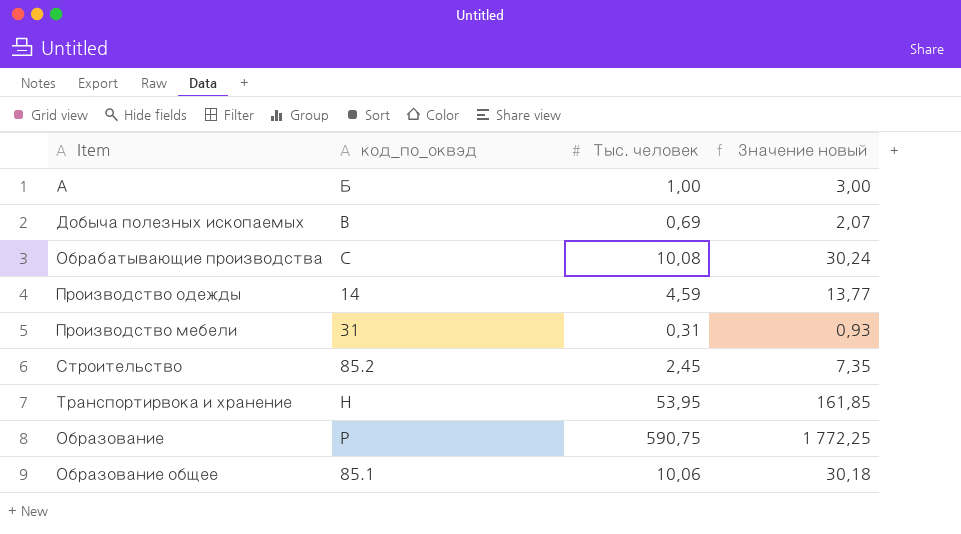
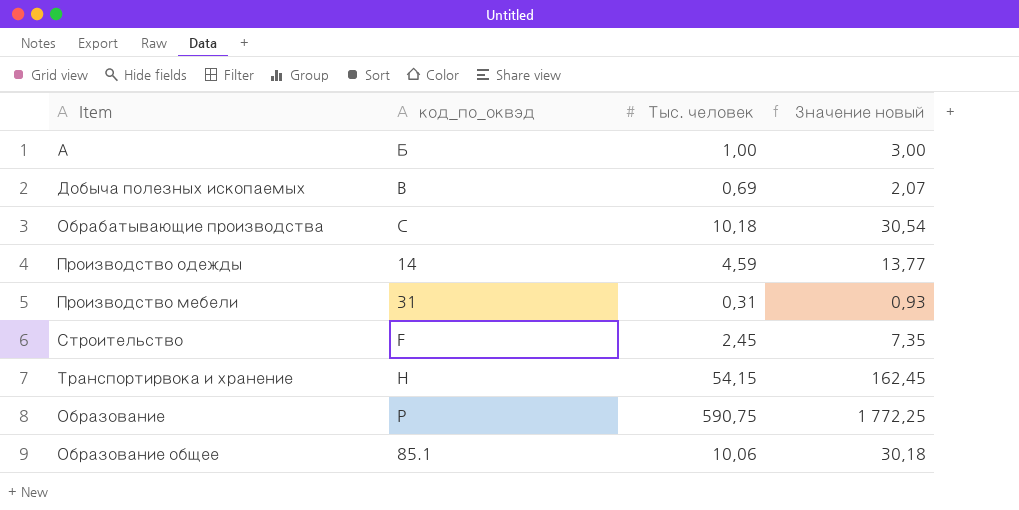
Обрабатывающие производства | Тыс. человек: 10,08 -> 10,18
Обрабатывающие производства | Значение новый: 30,24 -> 30,54
Строительство | код_по_оквэд: 85.2 -> F
Транспортирвока и хранение | Тыс. человек: 53,95 -> 54,15
Транспортирвока и хранение | Значение новый: 161,85 -> 162,45

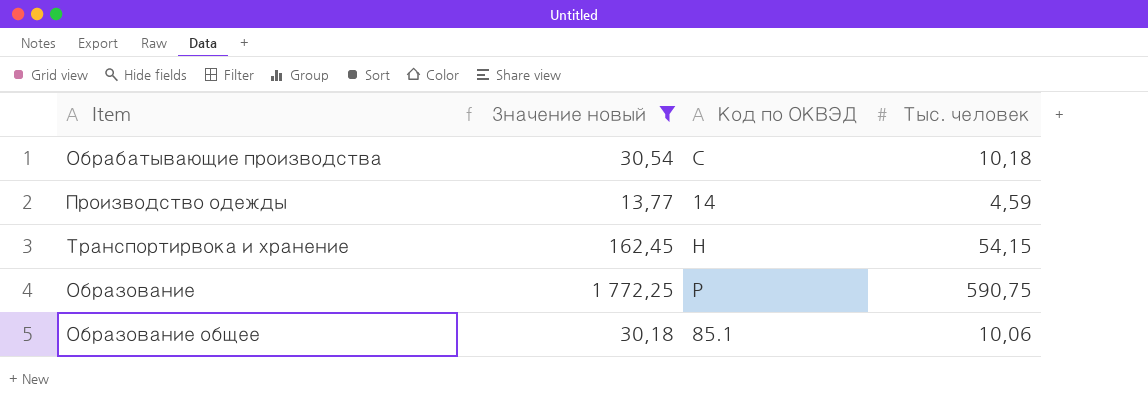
filter: none -> Значение новый >= 13,77
column Значение новый | position: 4 -> 2
column name: код_по_оквэд -> Код по ОКВЭД

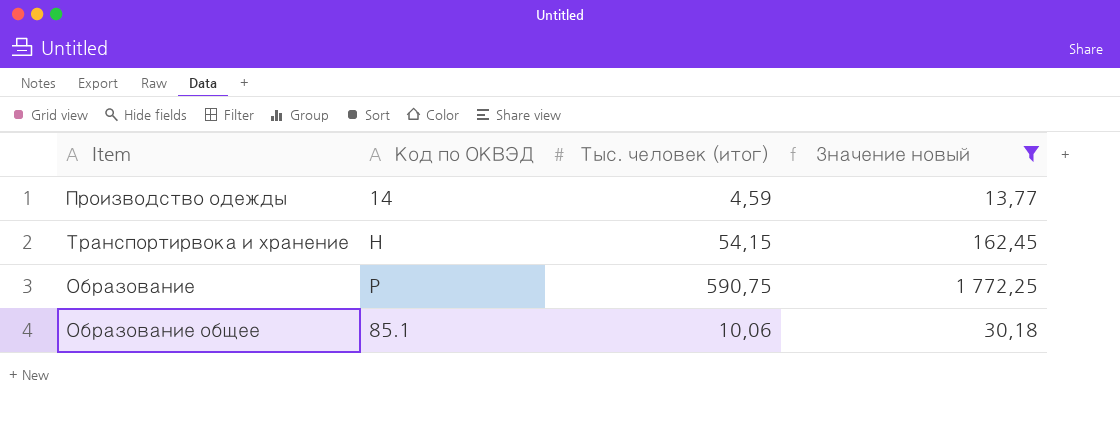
column name: Тыс. человек -> Тыс. человек (итог)
column Значение новый | position: 2 -> 4
row Обрабатывающие производства: 30,54 | C | 10,18 -> none

